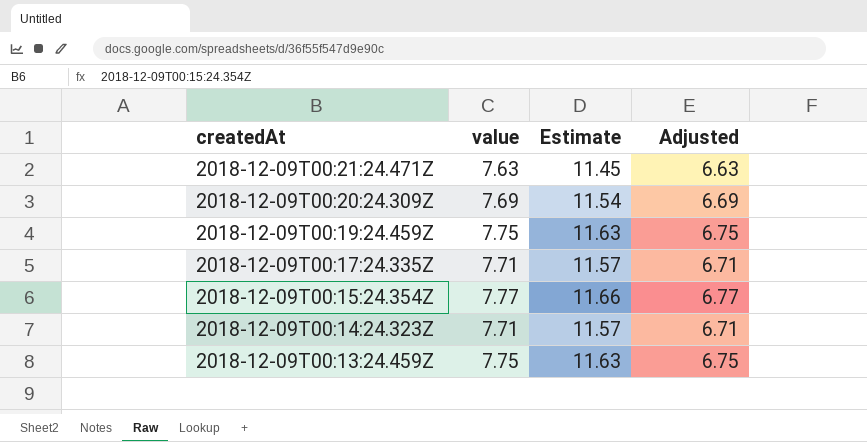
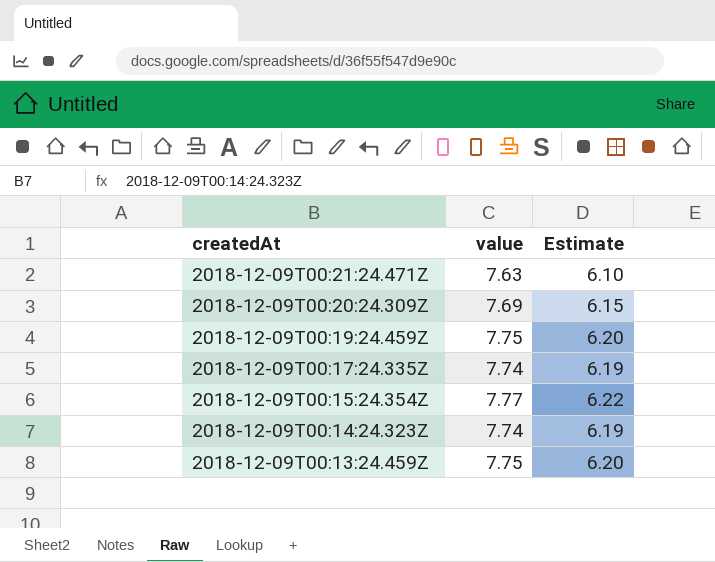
column Adjusted | formula: [value] - 1 -> none
column Estimate | formula: [value] * 1.5 -> [value] * 0.8
2018-12-09T00:17:24.335Z | value: 7.71 -> 7.74
2018-12-09T00:14:24.323Z | value: 7.71 -> 7.74

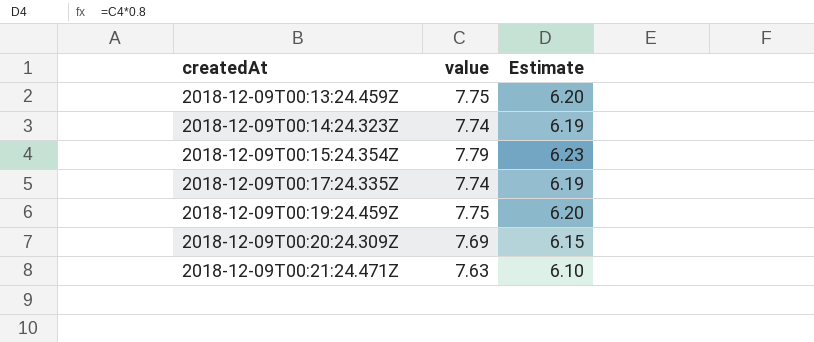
row order: createdAt descending -> createdAt ascending
2018-12-09T00:15:24.354Z | value: 7.77 -> 7.79
2018-12-09T00:15:24.354Z | Estimate: 6.22 -> 6.23

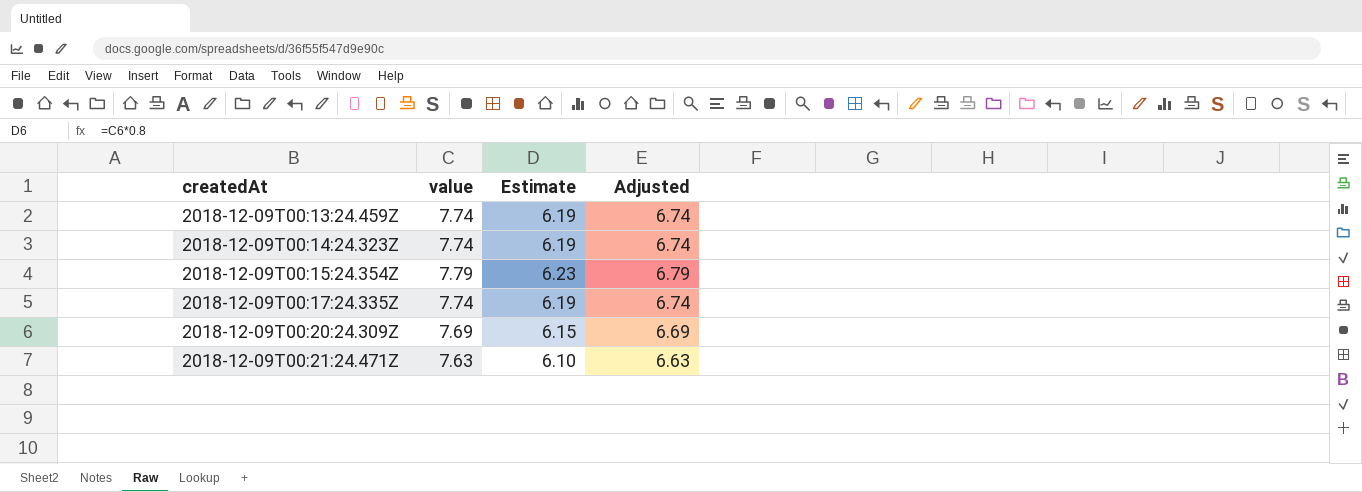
column Adjusted | formula: none -> [value] - 1
row 2018-12-09T00:19:24.459Z: 7.75 | 6.20 -> none
2018-12-09T00:13:24.459Z | value: 7.75 -> 7.74
2018-12-09T00:13:24.459Z | Estimate: 6.20 -> 6.19

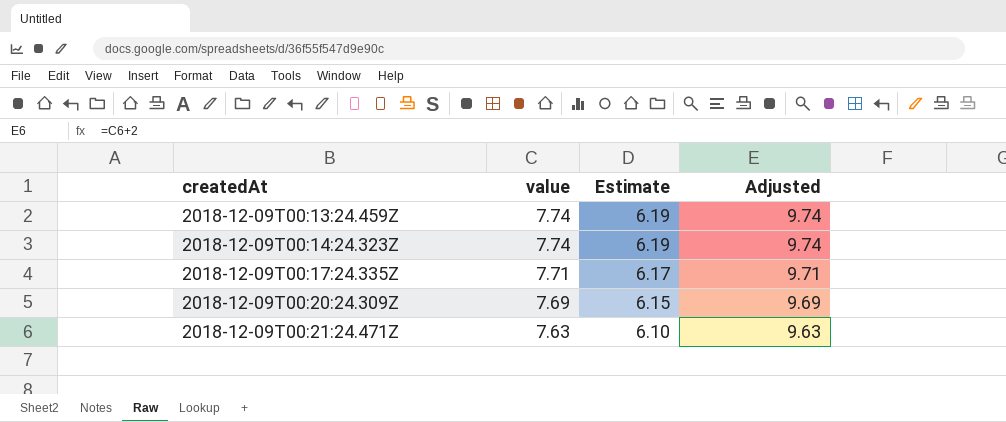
column Adjusted | formula: [value] - 1 -> [value] + 2
row 2018-12-09T00:15:24.354Z: 7.79 | 6.23 | 6.79 -> none
2018-12-09T00:17:24.335Z | value: 7.74 -> 7.71
2018-12-09T00:17:24.335Z | Estimate: 6.19 -> 6.17

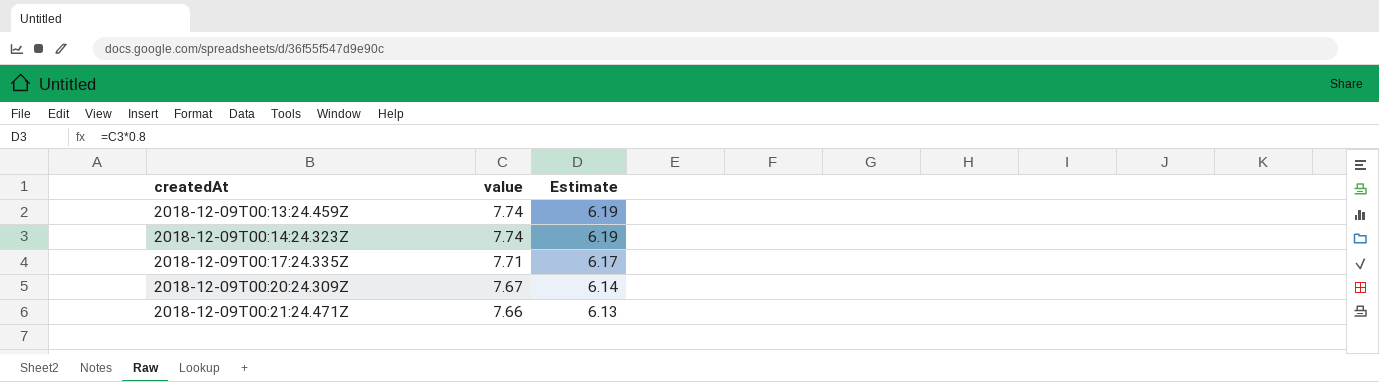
column Adjusted | formula: [value] + 2 -> none
2018-12-09T00:20:24.309Z | value: 7.69 -> 7.67
2018-12-09T00:20:24.309Z | Estimate: 6.15 -> 6.14
2018-12-09T00:21:24.471Z | value: 7.63 -> 7.66
2018-12-09T00:21:24.471Z | Estimate: 6.10 -> 6.13

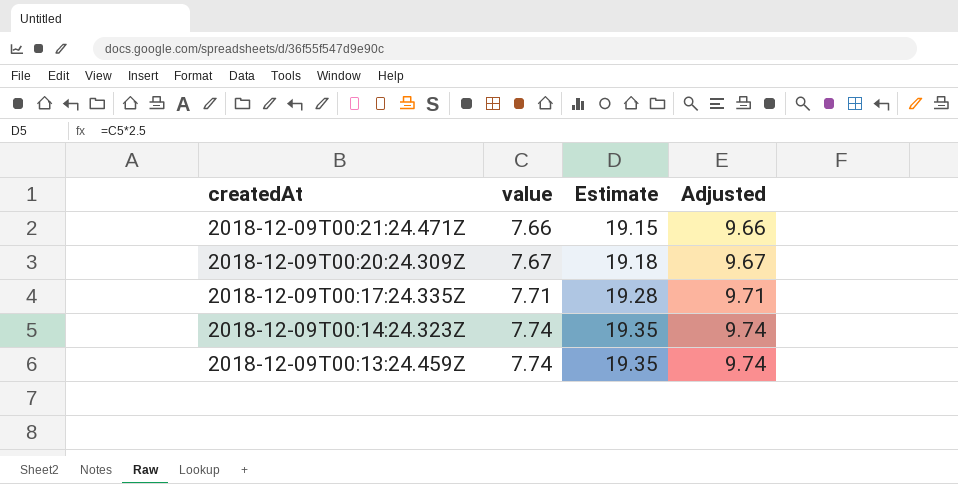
row order: createdAt ascending -> createdAt descending
column Estimate | formula: [value] * 0.8 -> [value] * 2.5
column Adjusted | formula: none -> [value] + 2

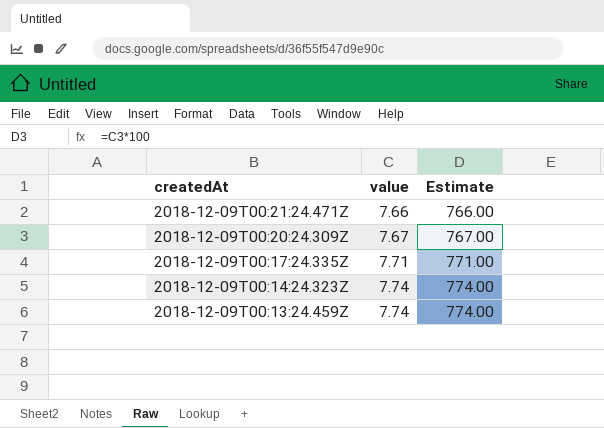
column Adjusted | formula: [value] + 2 -> none
column Estimate | formula: [value] * 2.5 -> [value] * 100

